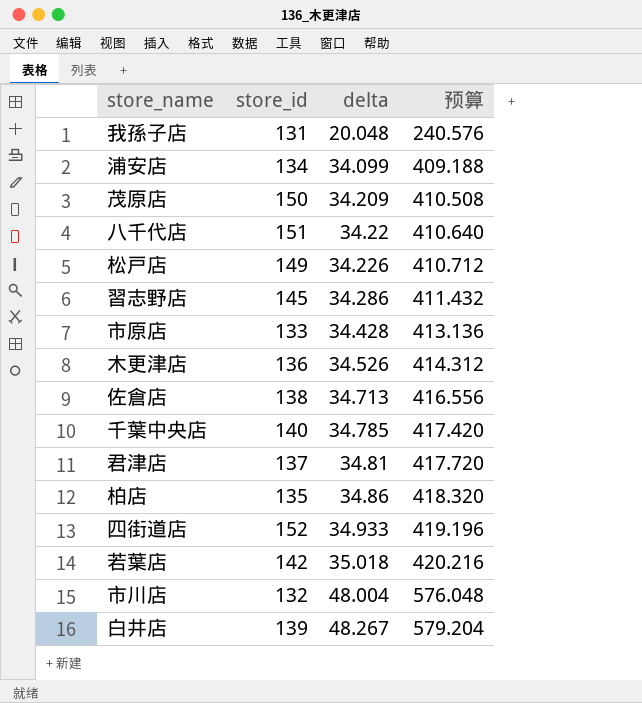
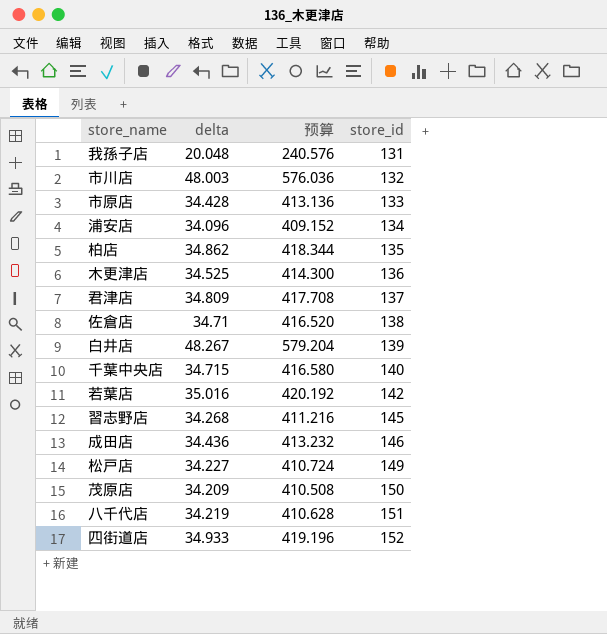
row order: delta ascending -> store_id ascending
column store_id | position: 2 -> 4
市川店 | delta: 48.004 -> 48.003
市川店 | 预算: 576.048 -> 576.036
浦安店 | delta: 34.099 -> 34.096
浦安店 | 预算: 409.188 -> 409.152
柏店 | delta: 34.86 -> 34.862
柏店 | 预算: 418.320 -> 418.344
木更津店 | delta: 34.526 -> 34.525
木更津店 | 预算: 414.312 -> 414.300
君津店 | delta: 34.81 -> 34.809
君津店 | 预算: 417.720 -> 417.708
佐倉店 | delta: 34.713 -> 34.71
佐倉店 | 预算: 416.556 -> 416.520
千葉中央店 | delta: 34.785 -> 34.715
千葉中央店 | 预算: 417.420 -> 416.580
若葉店 | delta: 35.018 -> 35.016
若葉店 | 预算: 420.216 -> 420.192
習志野店 | delta: 34.286 -> 34.268
習志野店 | 预算: 411.432 -> 411.216
row 成田店: none -> 34.436 | 413.232 | 146
松戸店 | delta: 34.226 -> 34.227
松戸店 | 预算: 410.712 -> 410.724
八千代店 | delta: 34.22 -> 34.219
八千代店 | 预算: 410.640 -> 410.628

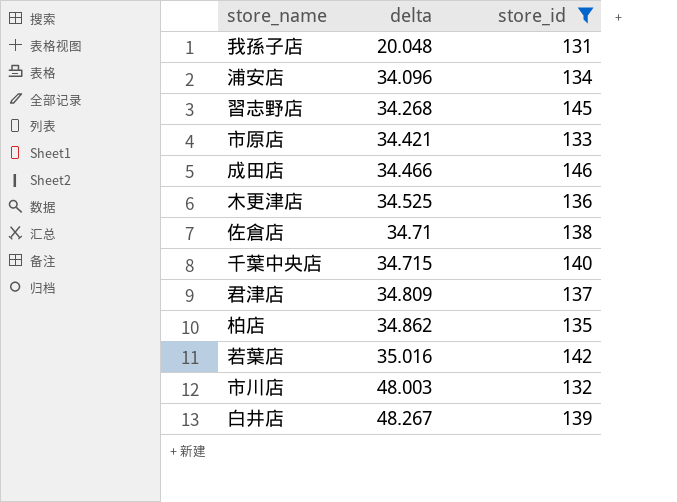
filter: none -> store_id <= 146
row order: store_id ascending -> delta ascending
column 预算 | formula: [delta] * 12 -> none
市原店 | delta: 34.428 -> 34.421
成田店 | delta: 34.436 -> 34.466

